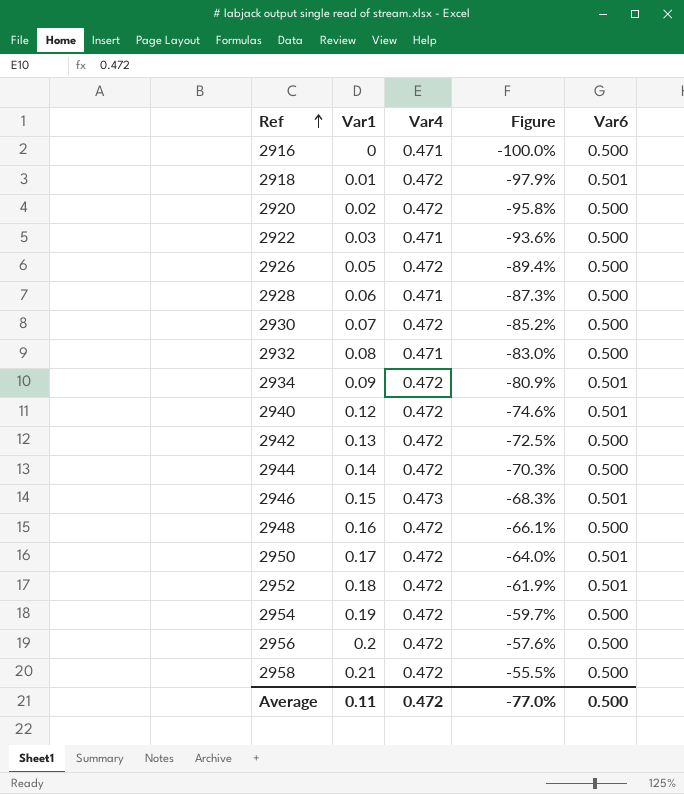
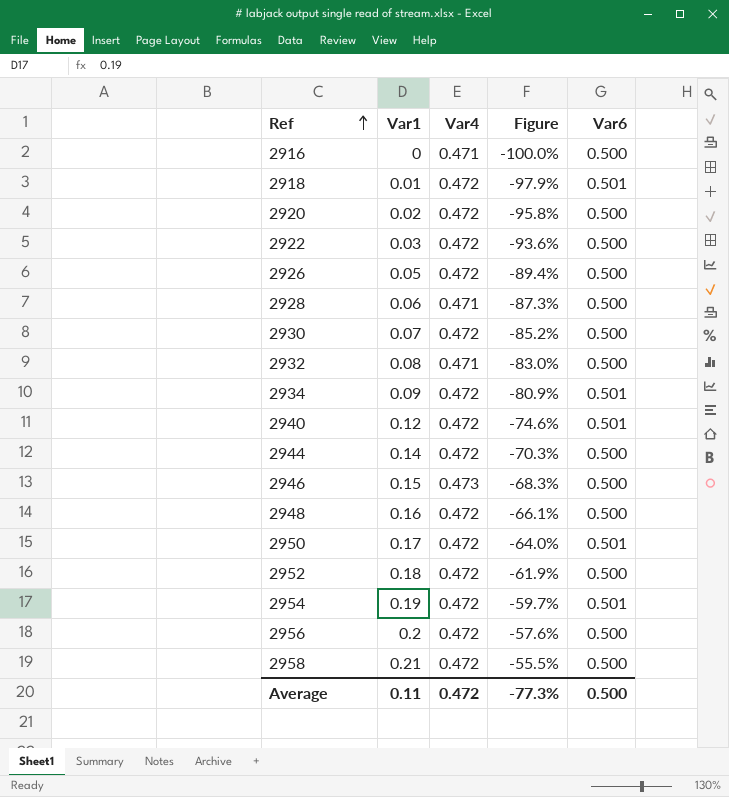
row 2942: 0.13 | 0.472 | -72.5% | 0.500 -> none
2922 | Var4: 0.471 -> 0.472
2946 | Var6: 0.501 -> 0.500
2952 | Var6: 0.501 -> 0.500
2954 | Var6: 0.500 -> 0.501
Average | Figure: -77.0% -> -77.3%

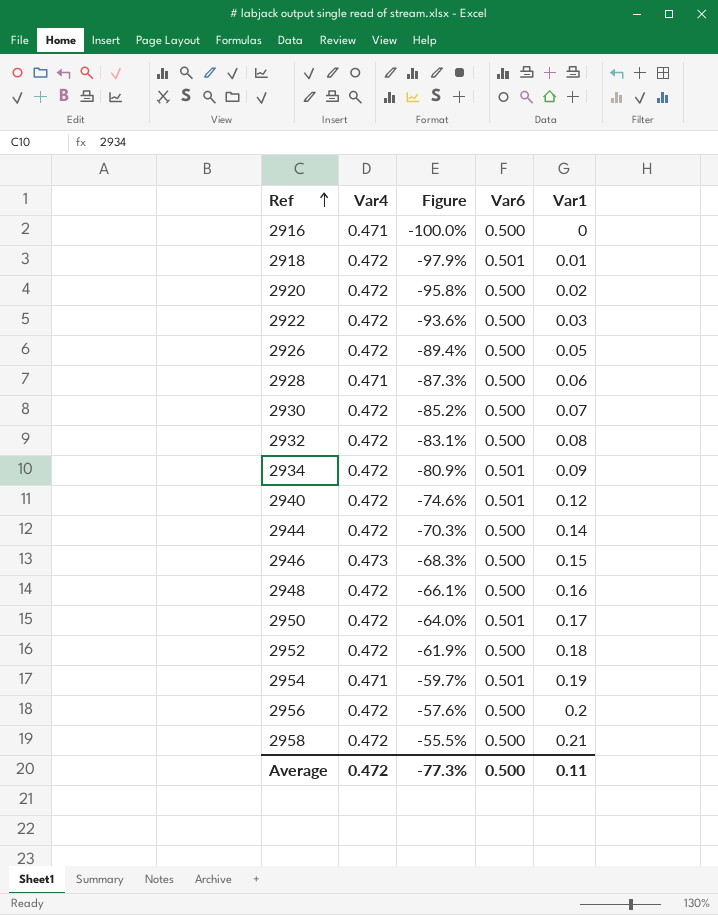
column Var1 | position: 2 -> 5
2932 | Var4: 0.471 -> 0.472
2932 | Figure: -83.0% -> -83.1%
2954 | Var4: 0.472 -> 0.471

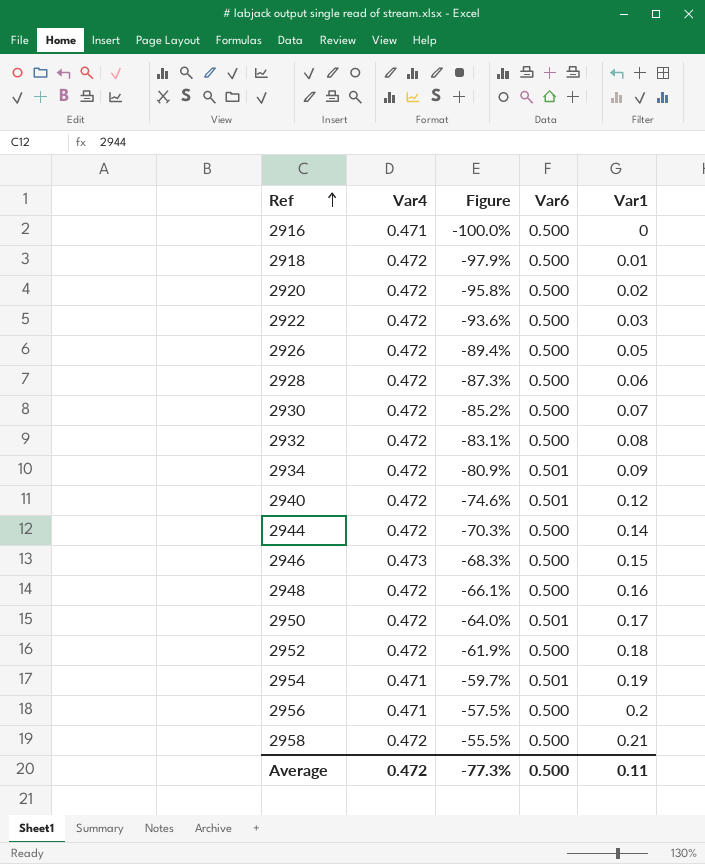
2918 | Var6: 0.501 -> 0.500
2928 | Var4: 0.471 -> 0.472
2956 | Var4: 0.472 -> 0.471
2956 | Figure: -57.6% -> -57.5%

